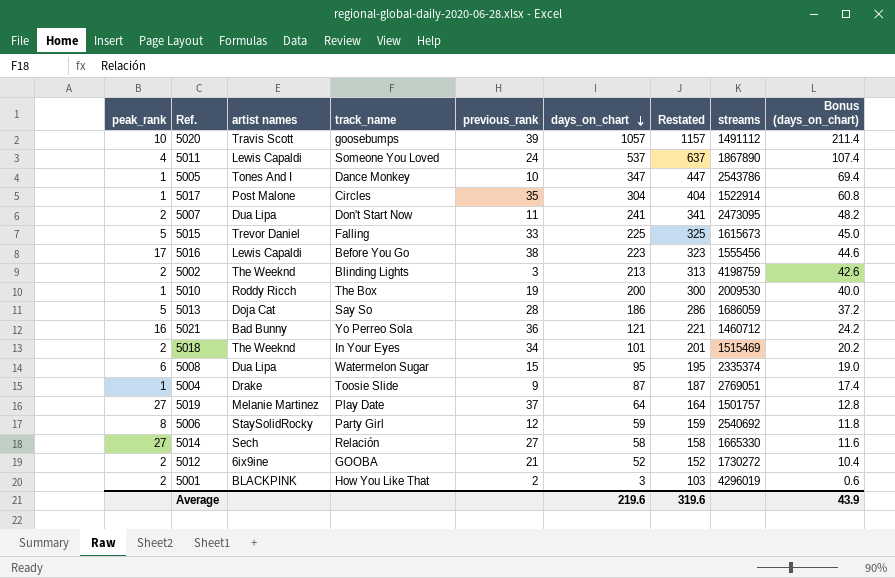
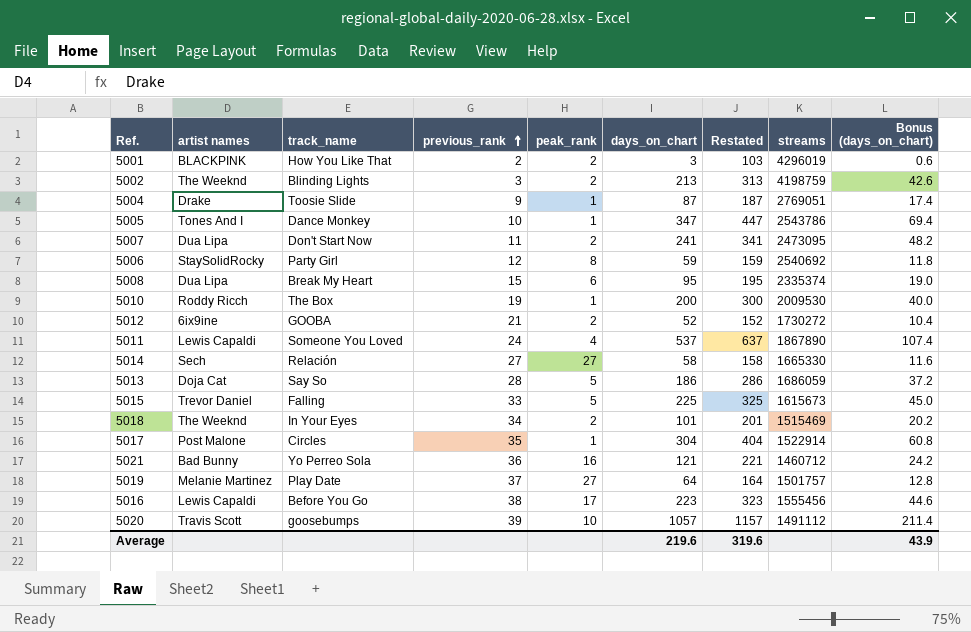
row order: days_on_chart descending -> previous_rank ascending
column peak_rank | position: 1 -> 5
5008 | track_name: Watermelon Sugar -> Break My Heart

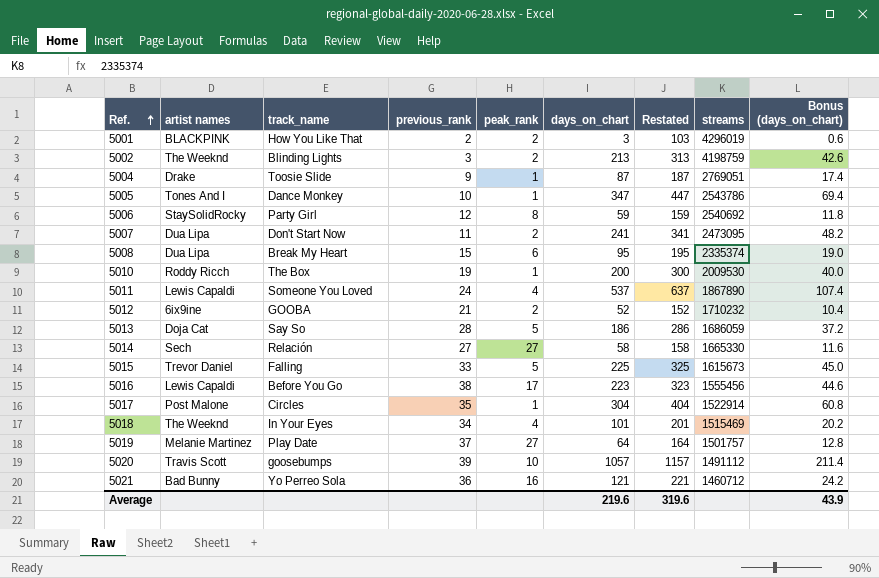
row order: previous_rank ascending -> Ref. ascending
5012 | streams: 1730272 -> 1710232
5018 | peak_rank: 2 -> 4

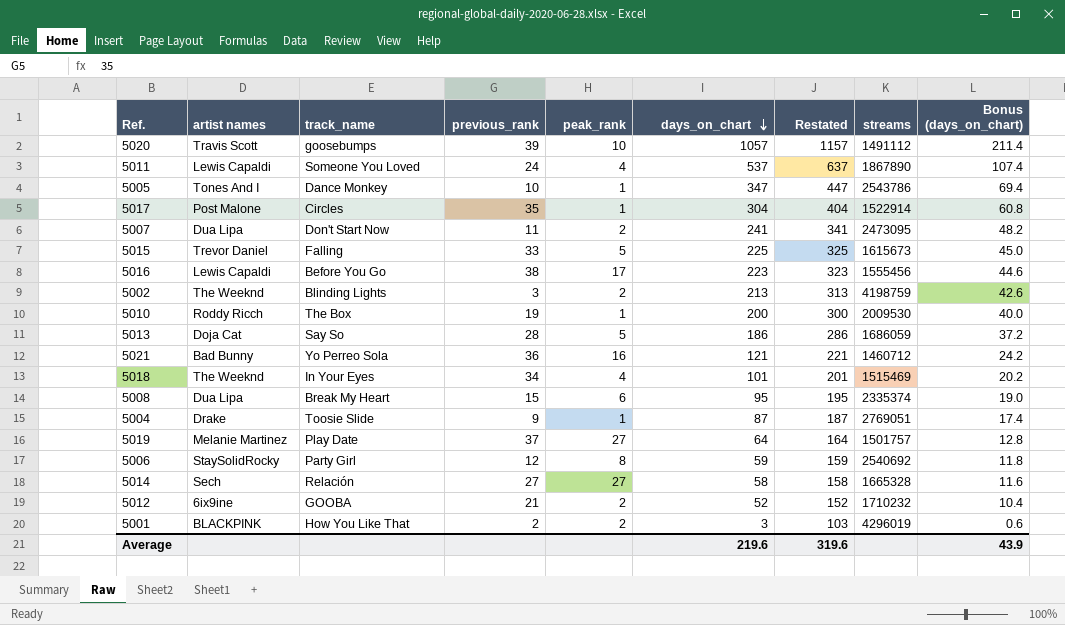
row order: Ref. ascending -> days_on_chart descending
5014 | streams: 1665330 -> 1665328

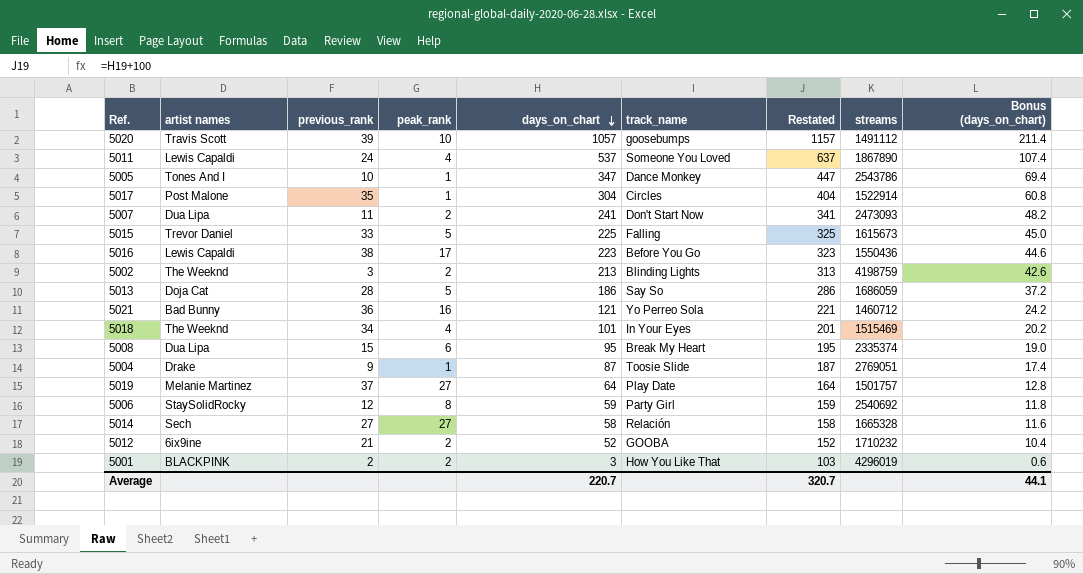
column track_name | position: 3 -> 6
row 5010: Roddy Ricch | The Box | 19 | 1 | 200 | 300 | 2009530 | 40.0 -> none
5007 | streams: 2473095 -> 2473093
5016 | streams: 1555456 -> 1550436
Average | days_on_chart: 219.6 -> 220.7
Average | Restated: 319.6 -> 320.7
Average | Bonus (days_on_chart): 43.9 -> 44.1

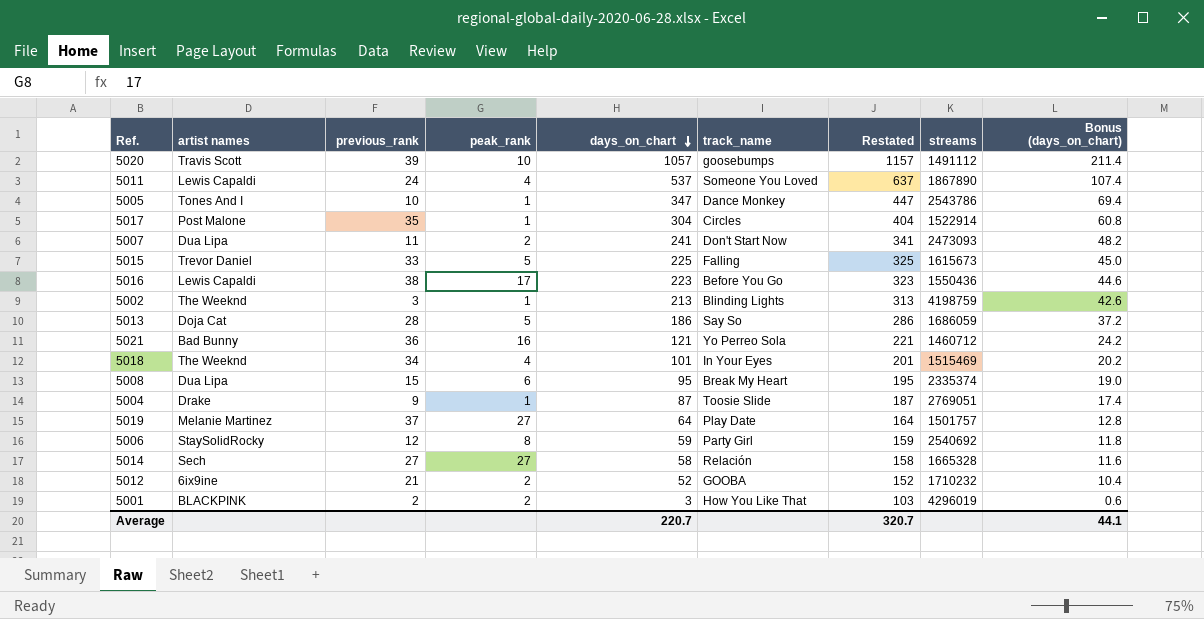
5002 | peak_rank: 2 -> 1

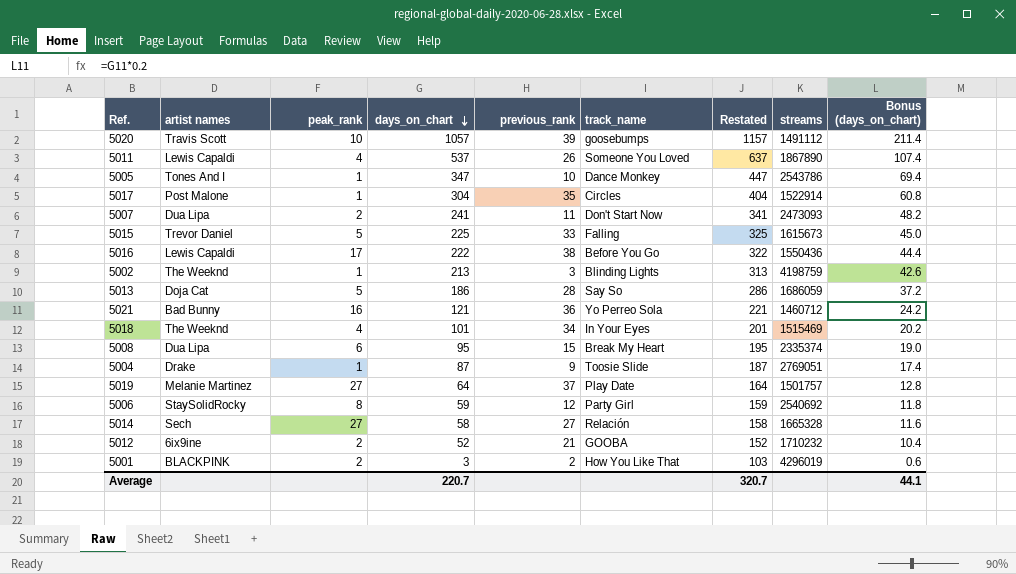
column previous_rank | position: 3 -> 5
5011 | previous_rank: 24 -> 26
5016 | days_on_chart: 223 -> 222
5016 | Restated: 323 -> 322
5016 | Bonus (days_on_chart): 44.6 -> 44.4

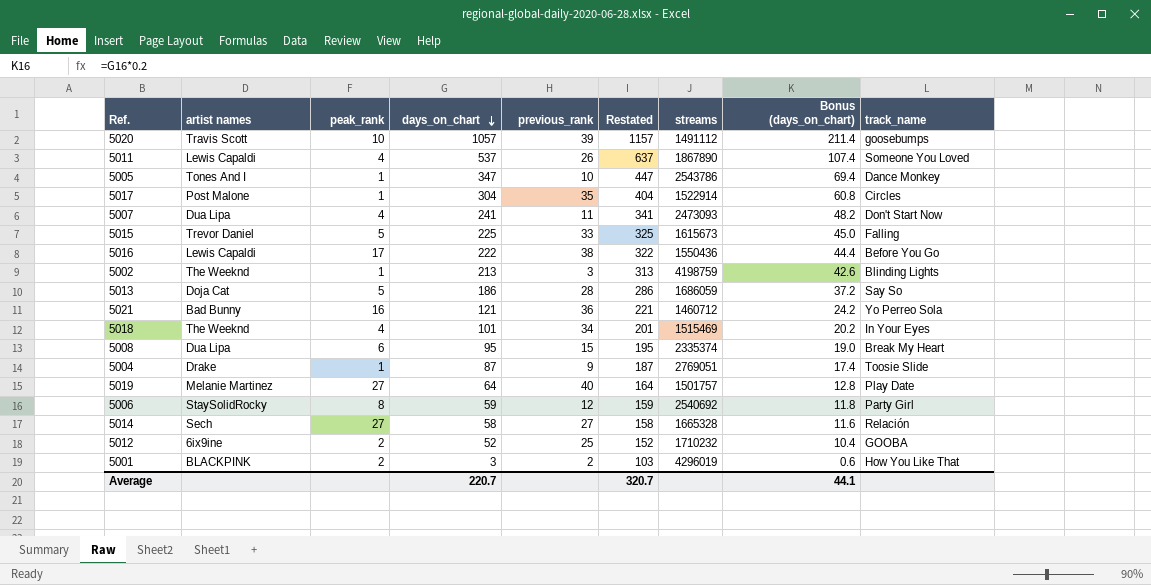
column track_name | position: 6 -> 9
5007 | peak_rank: 2 -> 4
5019 | previous_rank: 37 -> 40
5012 | previous_rank: 21 -> 25

